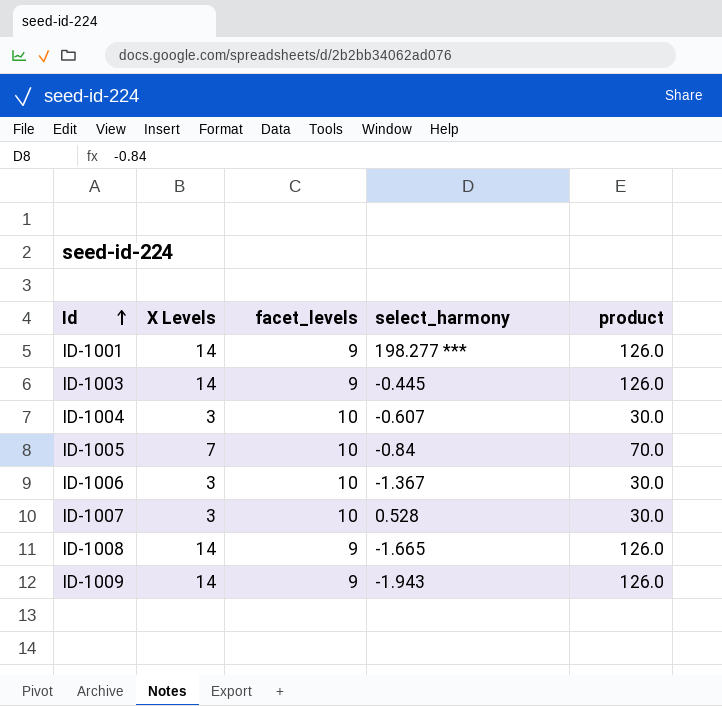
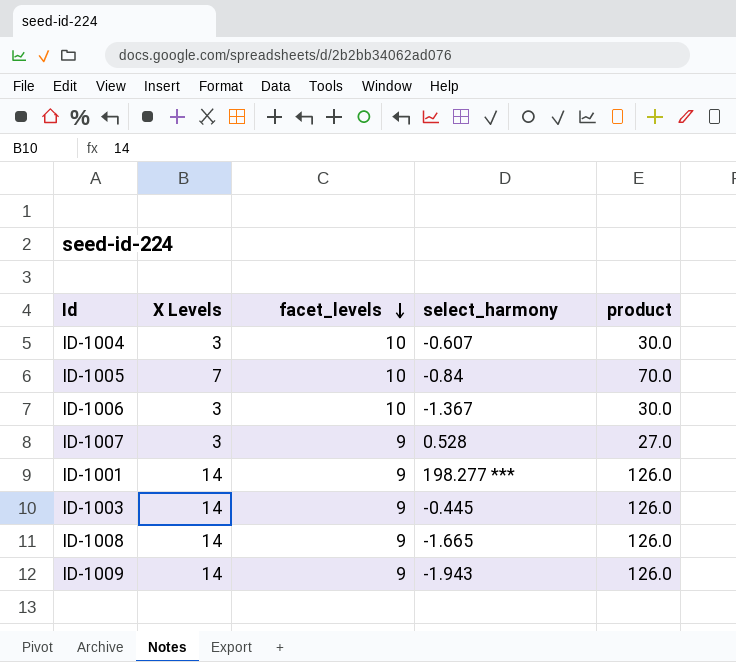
row order: Id ascending -> facet_levels descending
ID-1007 | facet_levels: 10 -> 9
ID-1007 | product: 30.0 -> 27.0

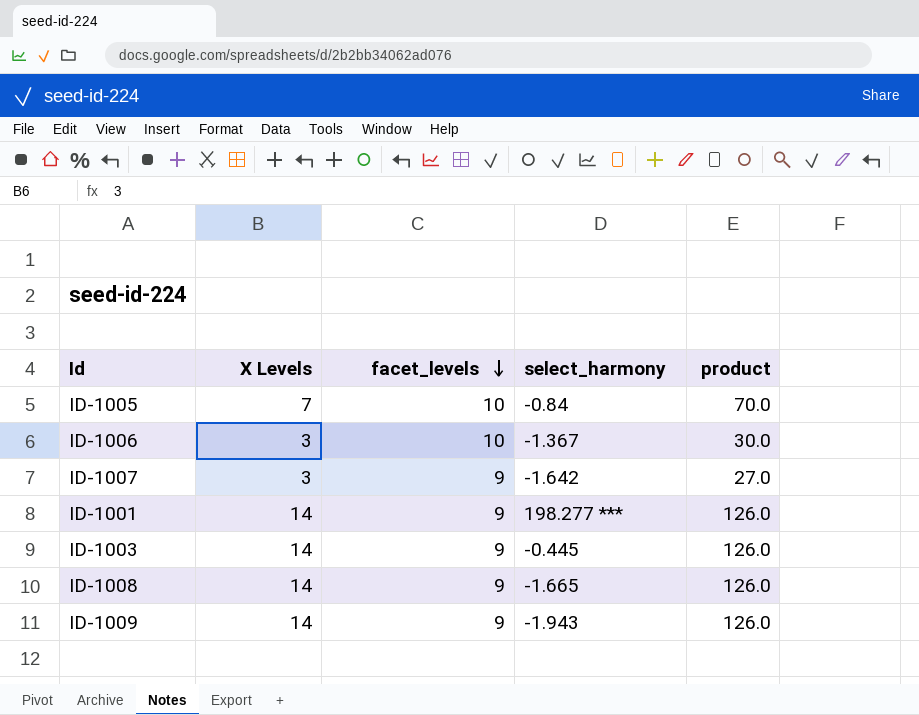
row ID-1004: 3 | 10 | -0.607 | 30.0 -> none
ID-1007 | select_harmony: 0.528 -> -1.642

